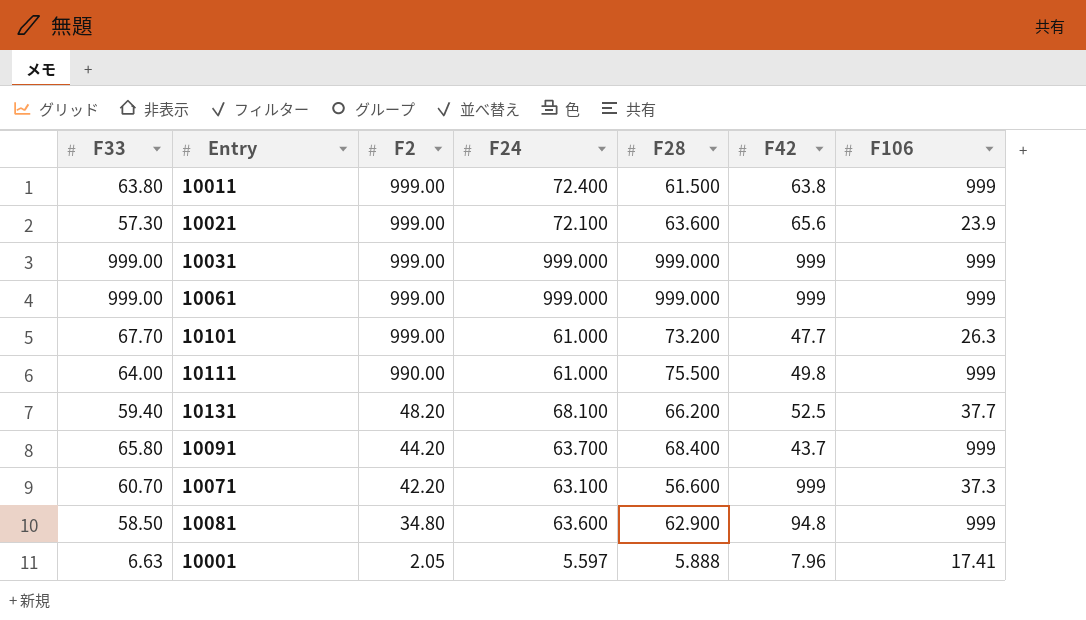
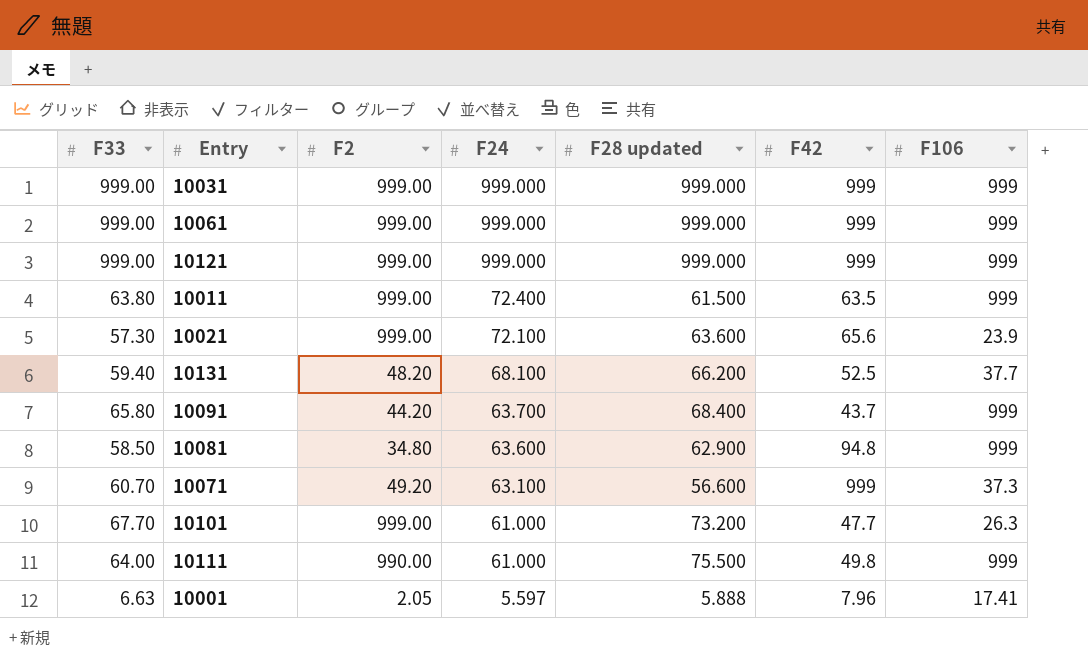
row order: F2 descending -> F24 descending
column name: F28 -> F28 updated
row 10121: none -> 999.00 | 999.00 | 999.000 | 999.000 | 999 | 999
10011 | F42: 63.8 -> 63.5
10071 | F2: 42.20 -> 49.20

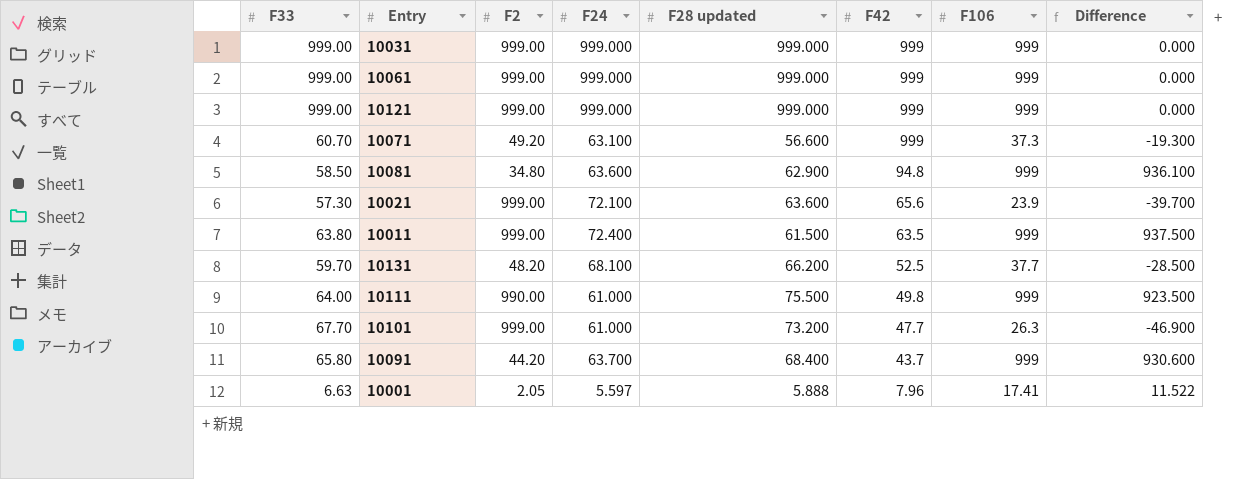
row order: F24 descending -> F42 descending
column Difference | formula: none -> [F106] - [F28 updated]
10131 | F33: 59.40 -> 59.70

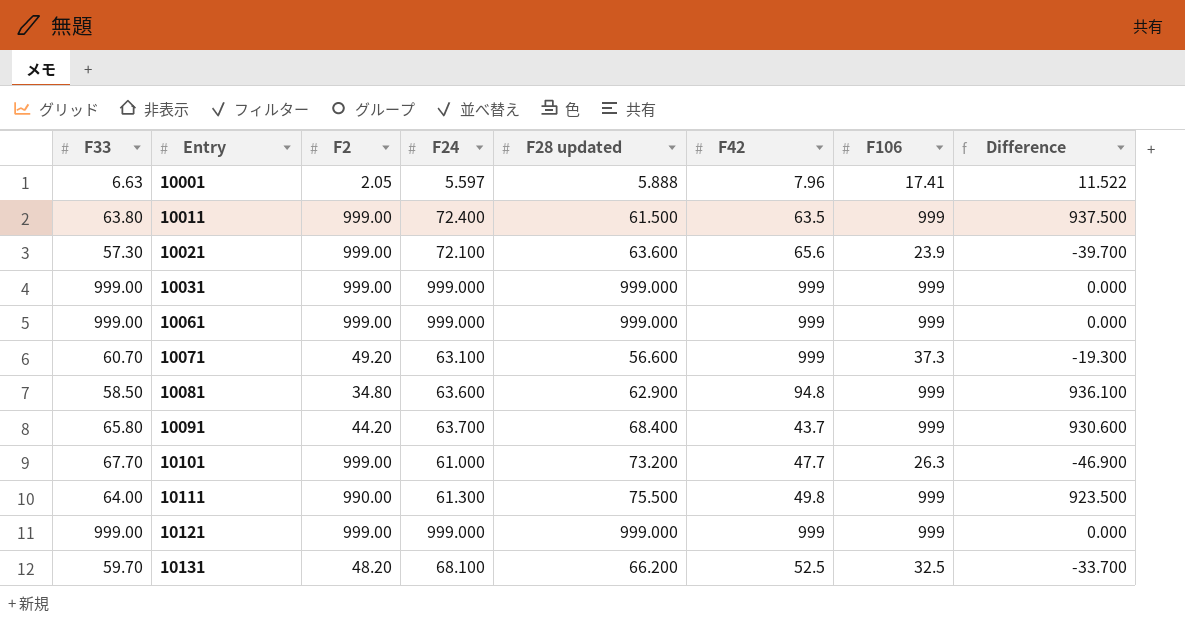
row order: F42 descending -> Entry ascending
10111 | F24: 61.000 -> 61.300
10131 | F106: 37.7 -> 32.5
10131 | Difference: -28.500 -> -33.700

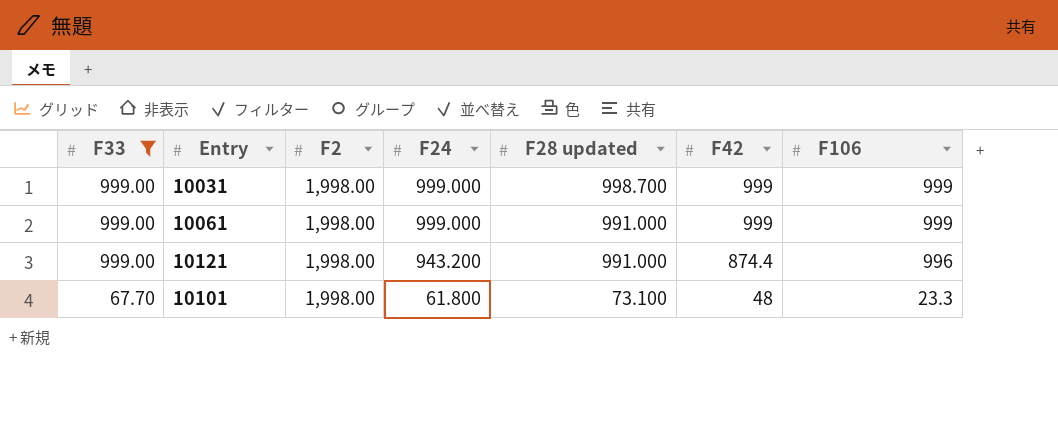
filter: none -> F33 >= 67.70
row order: Entry ascending -> F33 descending
column Difference | formula: [F106] - [F28 updated] -> none
10031 | F2: 999.00 -> 1,998.00
10031 | F28 updated: 999.000 -> 998.700
10061 | F2: 999.00 -> 1,998.00
10061 | F28 updated: 999.000 -> 991.000
10121 | F2: 999.00 -> 1,998.00
10121 | F24: 999.000 -> 943.200
10121 | F28 updated: 999.000 -> 991.000
10121 | F42: 999 -> 874.4
10121 | F106: 999 -> 996
10101 | F2: 999.00 -> 1,998.00
10101 | F24: 61.000 -> 61.800
10101 | F28 updated: 73.200 -> 73.100
10101 | F42: 47.7 -> 48
10101 | F106: 26.3 -> 23.3

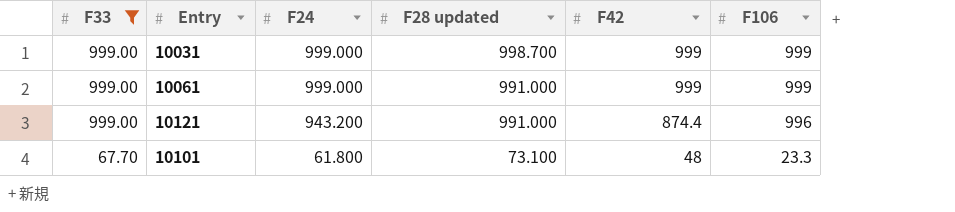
column F2 | position: 3 -> none

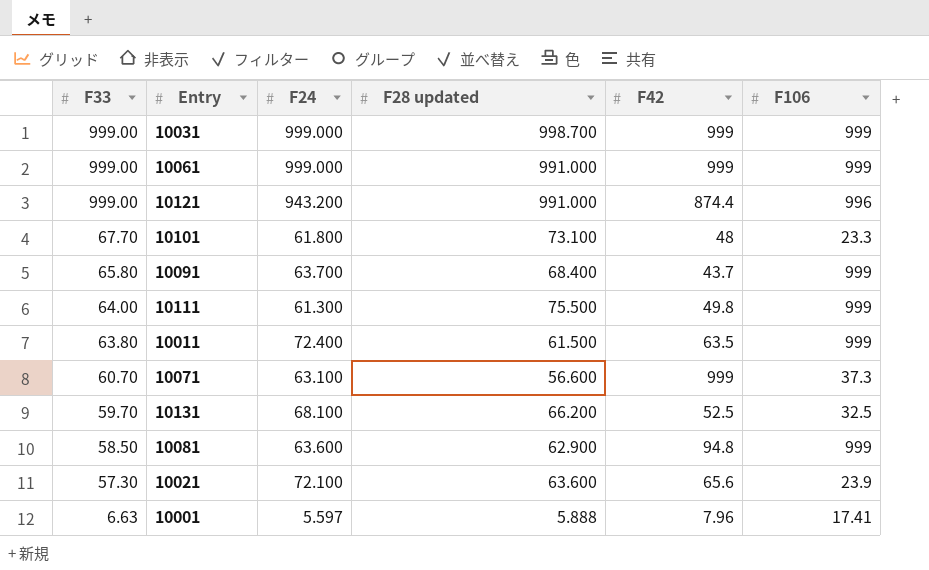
filter: F33 >= 67.70 -> none

